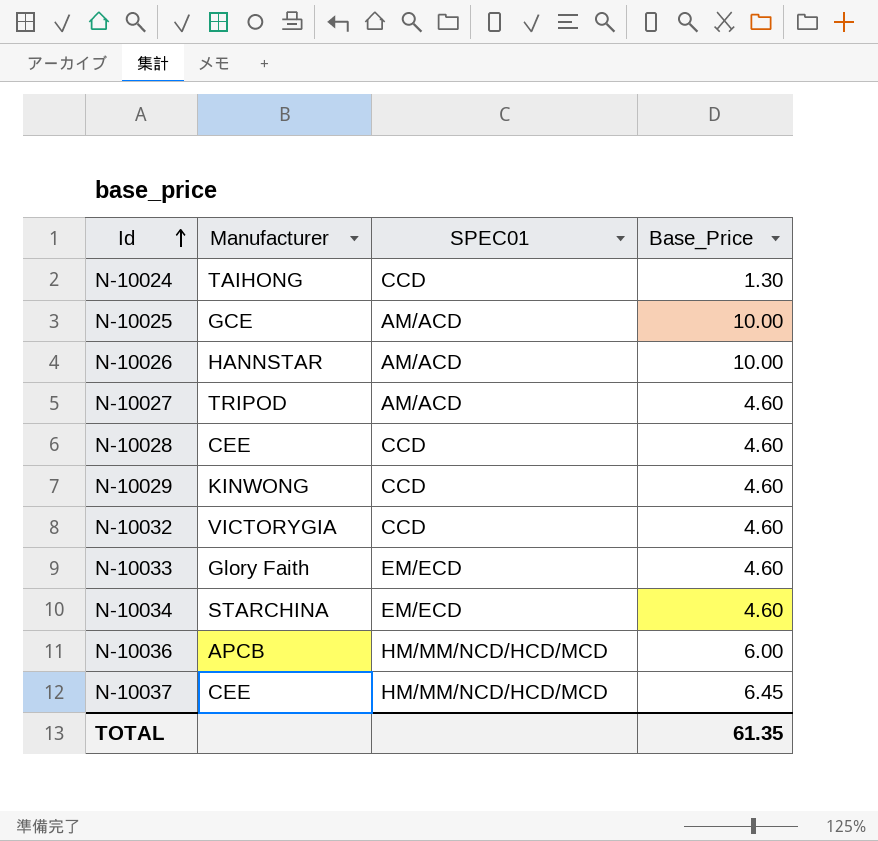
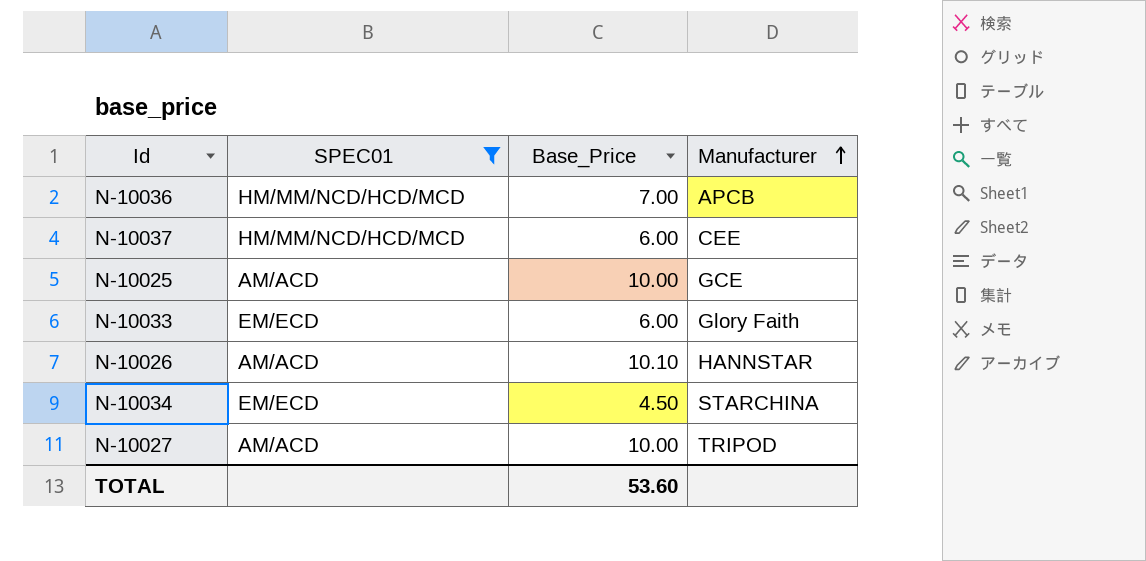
filter: none -> SPEC01 != CCD
row order: Id ascending -> Manufacturer ascending
column Manufacturer | position: 2 -> 4
N-10036 | Base_Price: 6.00 -> 7.00
N-10037 | Base_Price: 6.45 -> 6.00
N-10033 | Base_Price: 4.60 -> 6.00
N-10026 | Base_Price: 10.00 -> 10.10
N-10034 | Base_Price: 4.60 -> 4.50
N-10027 | Base_Price: 4.60 -> 10.00
TOTAL | Base_Price: 61.35 -> 53.60

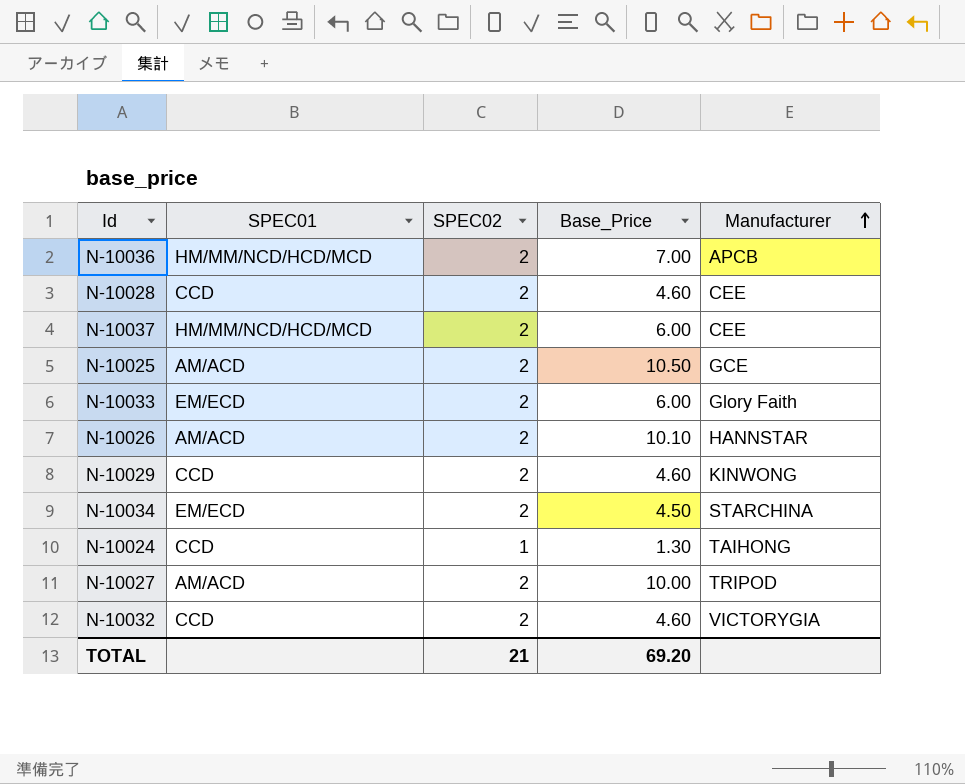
filter: SPEC01 != CCD -> none
column SPEC02 | position: none -> 3
N-10025 | Base_Price: 10.00 -> 10.50
TOTAL | Base_Price: 53.60 -> 69.20

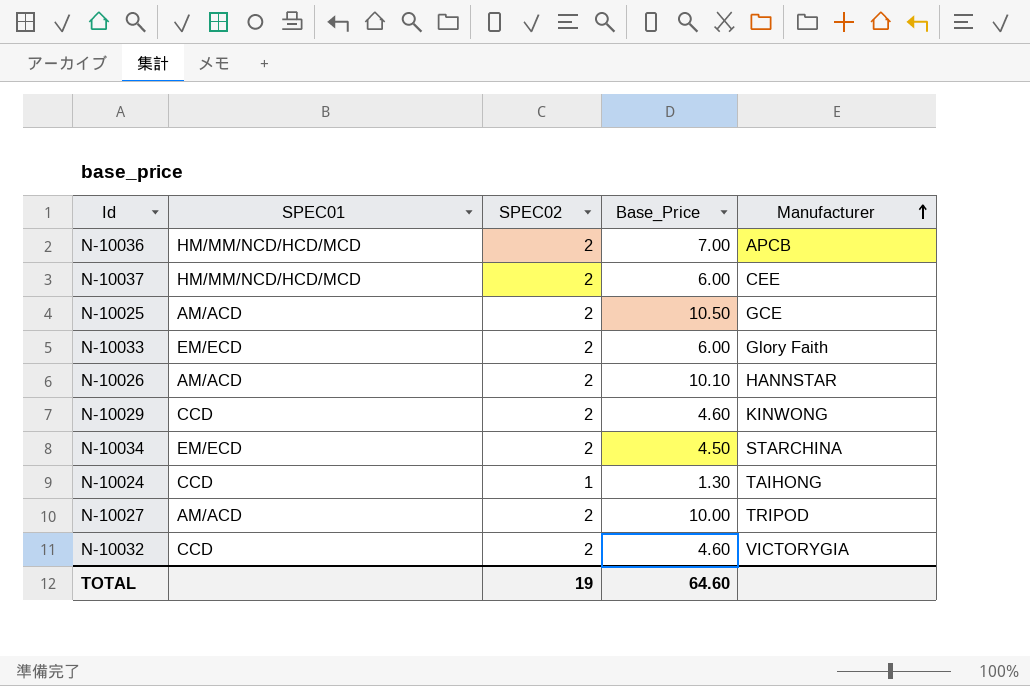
row N-10028: CCD | 2 | 4.60 | CEE -> none
TOTAL | SPEC02: 21 -> 19
TOTAL | Base_Price: 69.20 -> 64.60

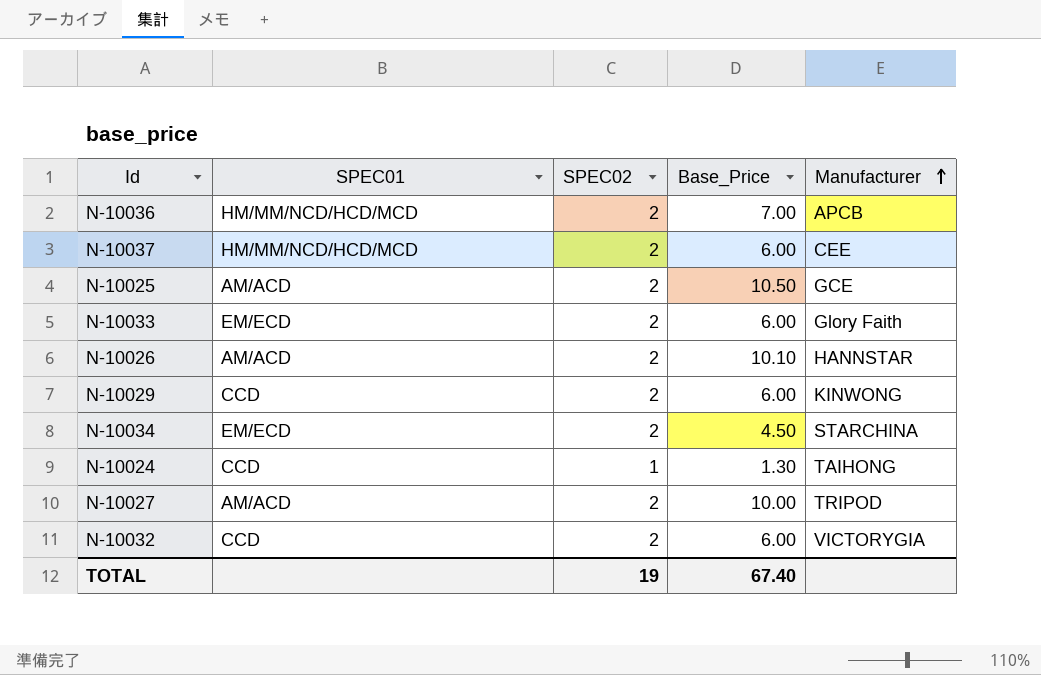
N-10029 | Base_Price: 4.60 -> 6.00
N-10032 | Base_Price: 4.60 -> 6.00
TOTAL | Base_Price: 64.60 -> 67.40

